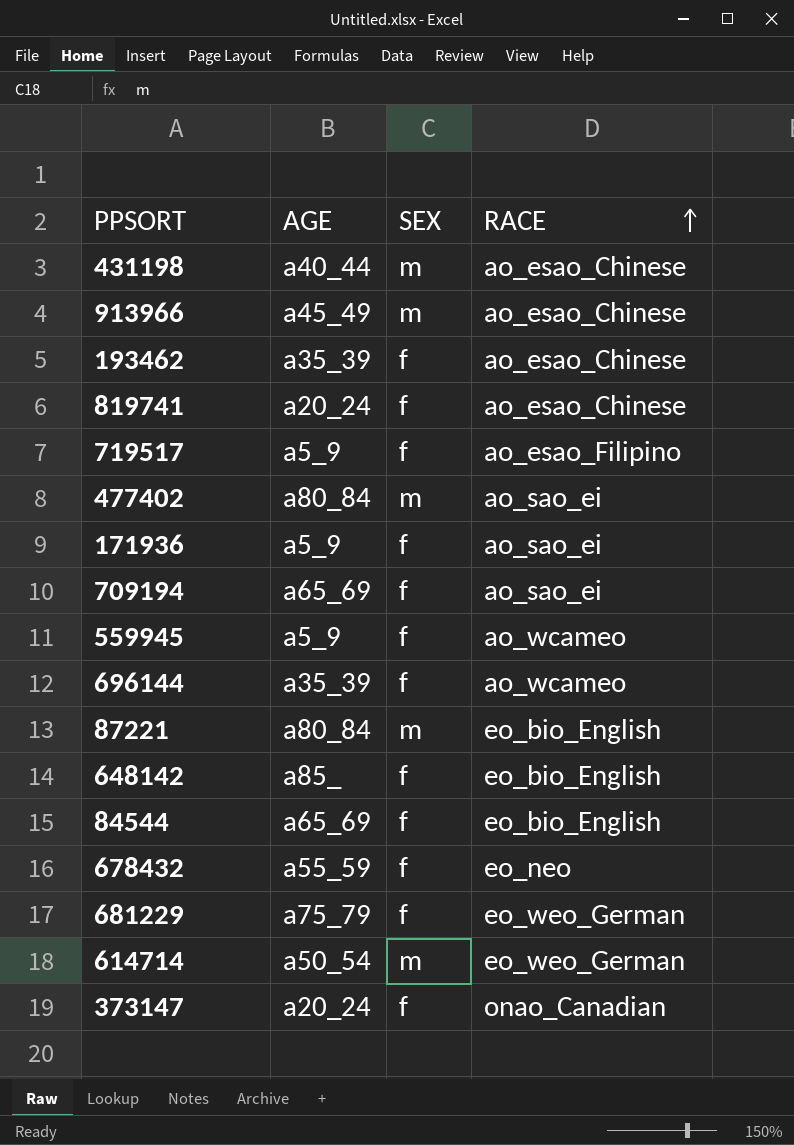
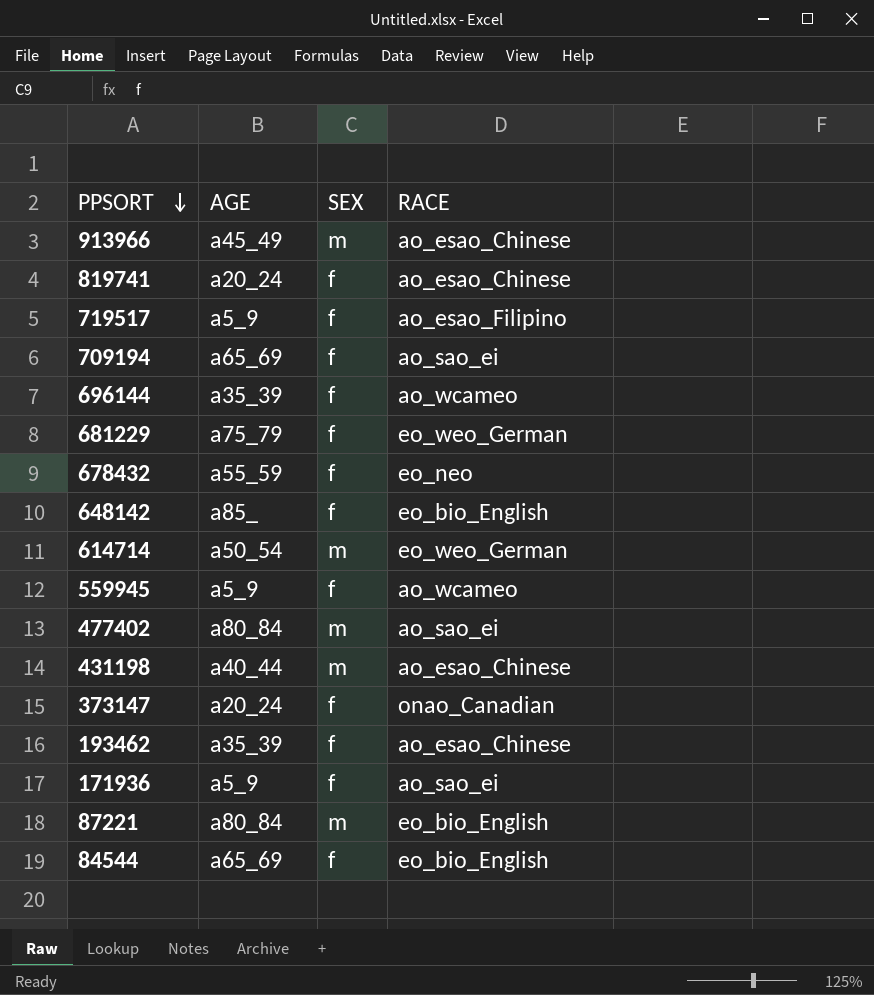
row order: RACE ascending -> PPSORT descending

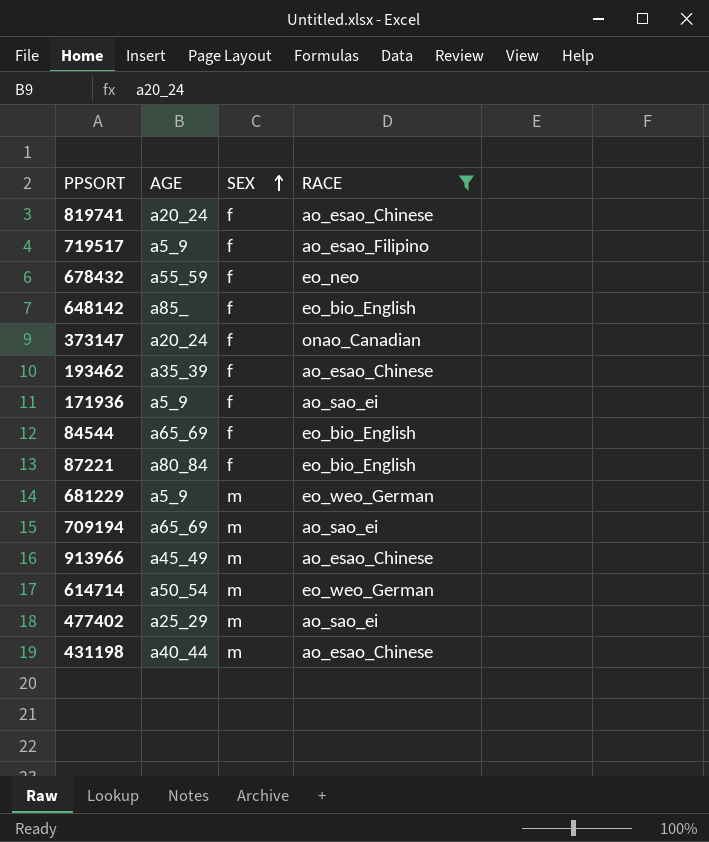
filter: none -> RACE != ao_wcameo
row order: PPSORT descending -> SEX ascending
87221 | SEX: m -> f
681229 | AGE: a75_79 -> a5_9
681229 | SEX: f -> m
709194 | SEX: f -> m
477402 | AGE: a80_84 -> a25_29

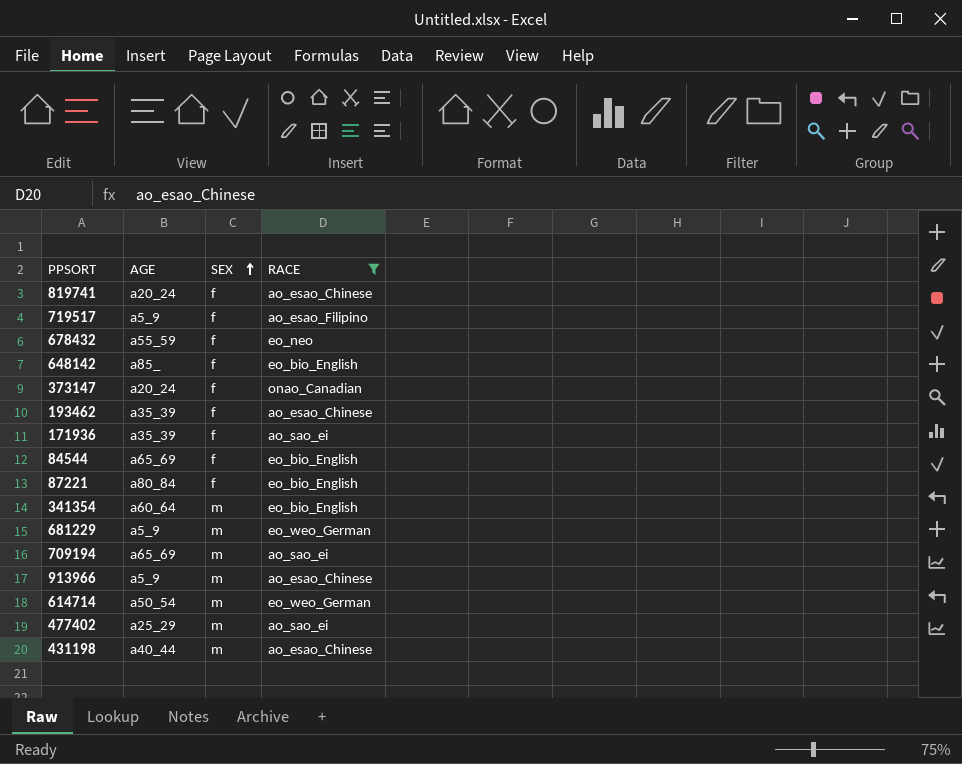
171936 | AGE: a5_9 -> a35_39
row 341354: none -> a60_64 | m | eo_bio_English
913966 | AGE: a45_49 -> a5_9

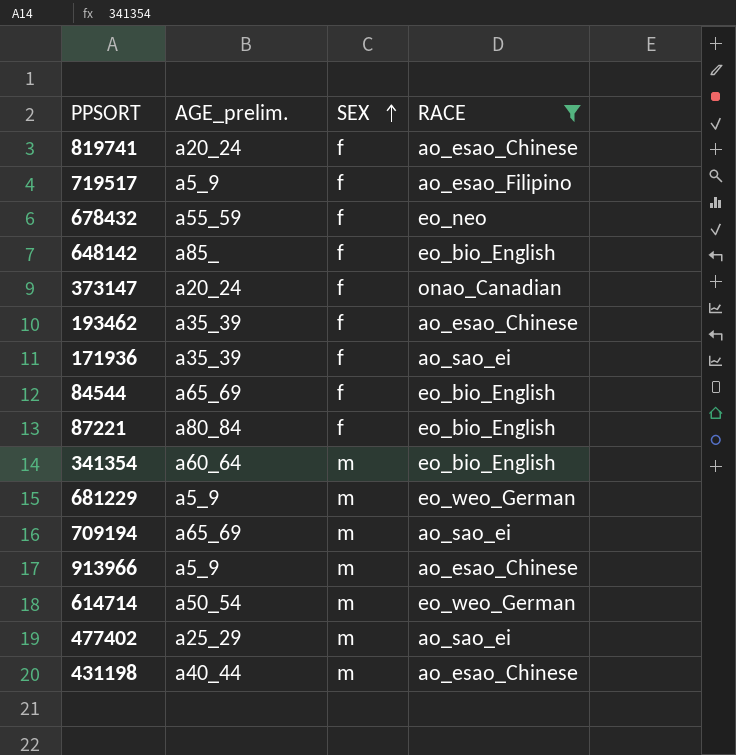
column name: AGE -> AGE_prelim.

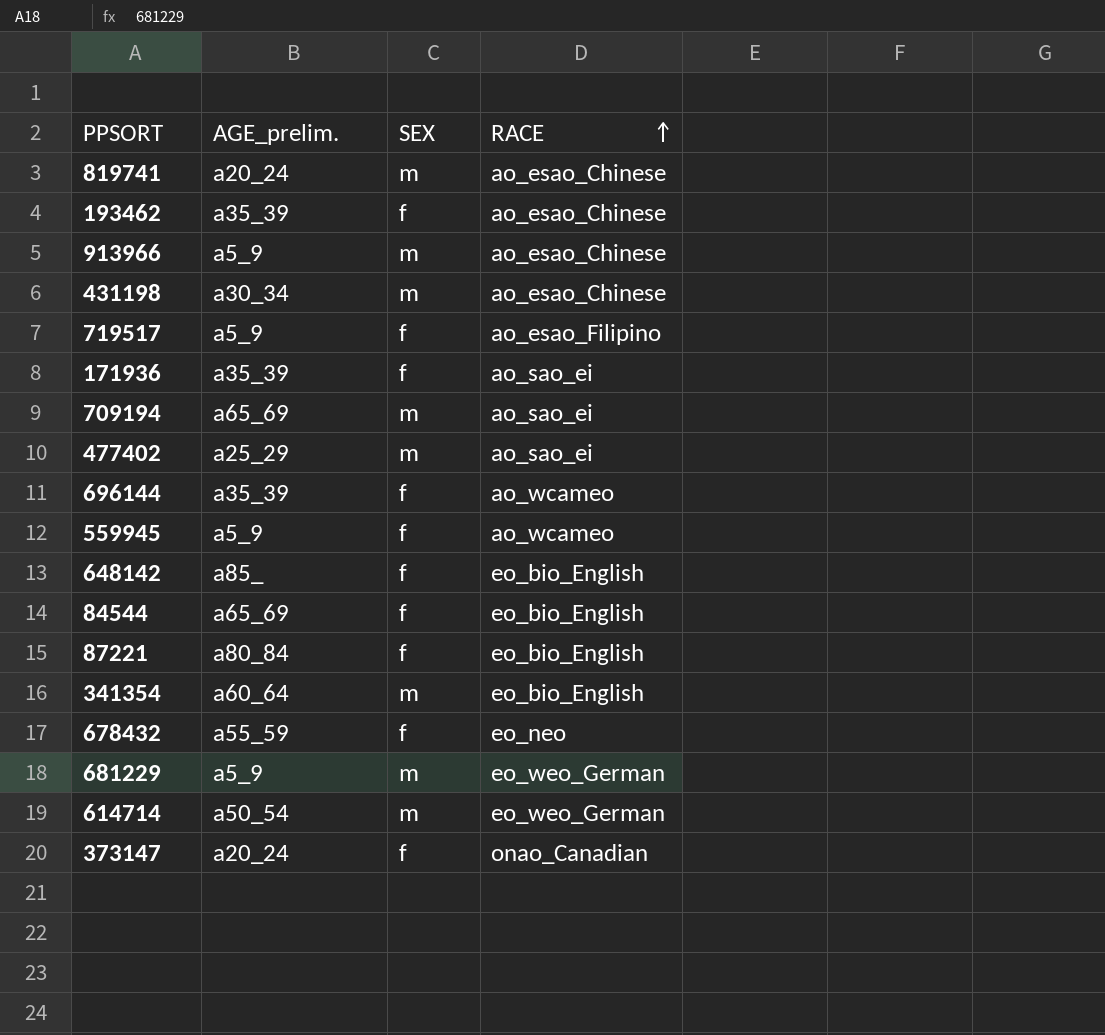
filter: RACE != ao_wcameo -> none
row order: SEX ascending -> RACE ascending
819741 | SEX: f -> m
431198 | AGE_prelim.: a40_44 -> a30_34

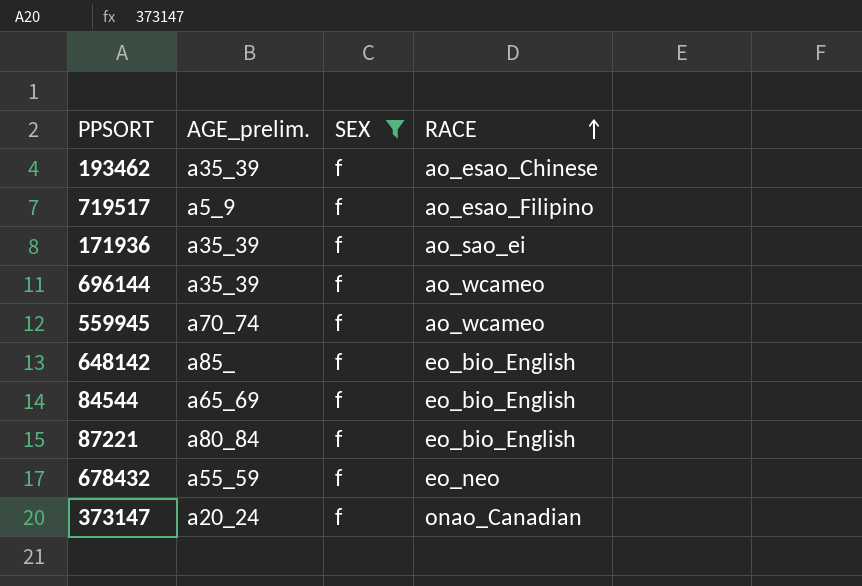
filter: none -> SEX = f
559945 | AGE_prelim.: a5_9 -> a70_74

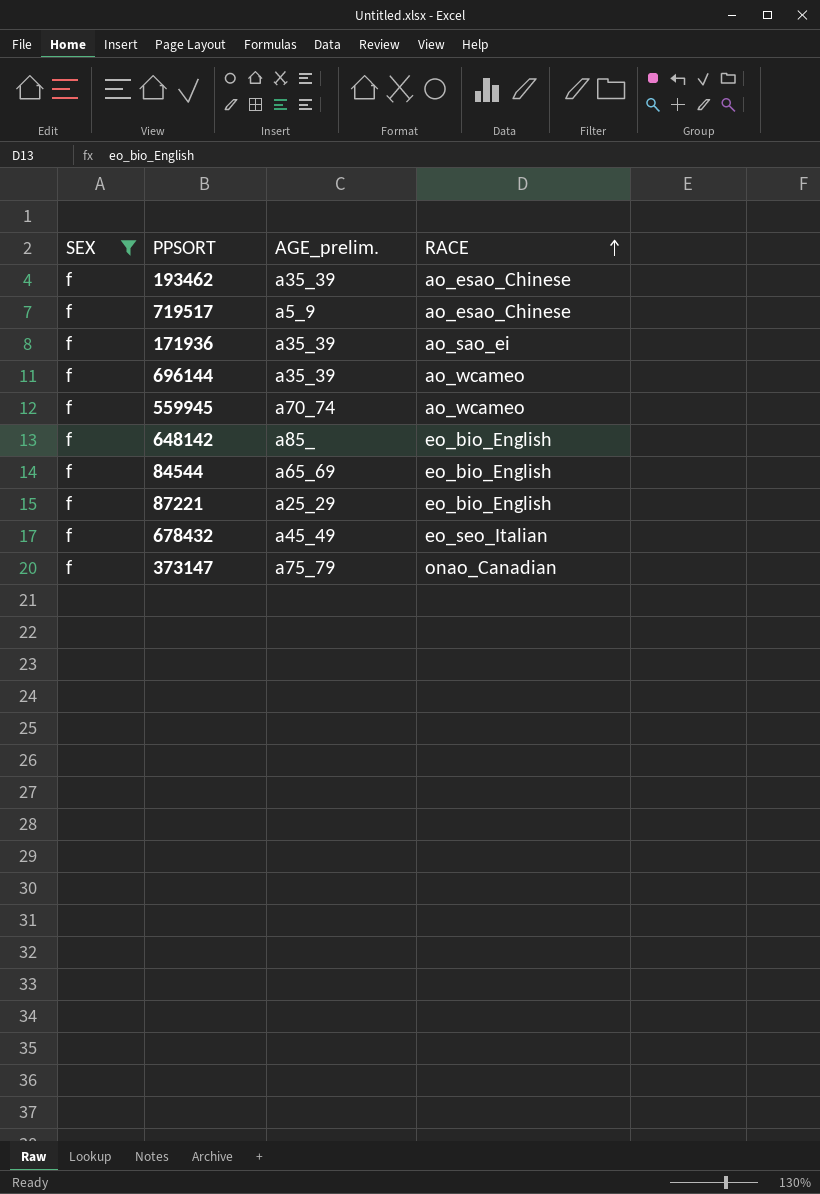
column SEX | position: 3 -> 1
719517 | RACE: ao_esao_Filipino -> ao_esao_Chinese
87221 | AGE_prelim.: a80_84 -> a25_29
678432 | AGE_prelim.: a55_59 -> a45_49
678432 | RACE: eo_neo -> eo_seo_Italian
373147 | AGE_prelim.: a20_24 -> a75_79

